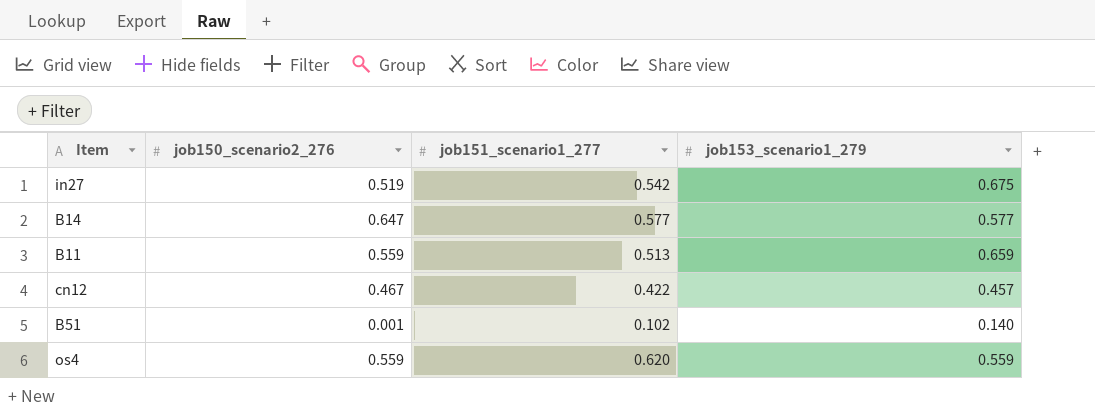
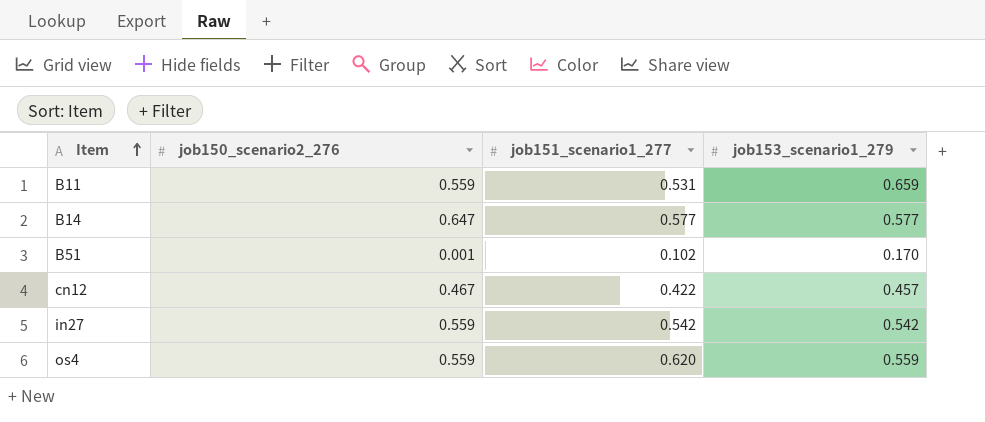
row order: none -> Item ascending
B11 | job151_scenario1_277: 0.513 -> 0.531
B51 | job153_scenario1_279: 0.140 -> 0.170
in27 | job150_scenario2_276: 0.519 -> 0.559
in27 | job153_scenario1_279: 0.675 -> 0.542

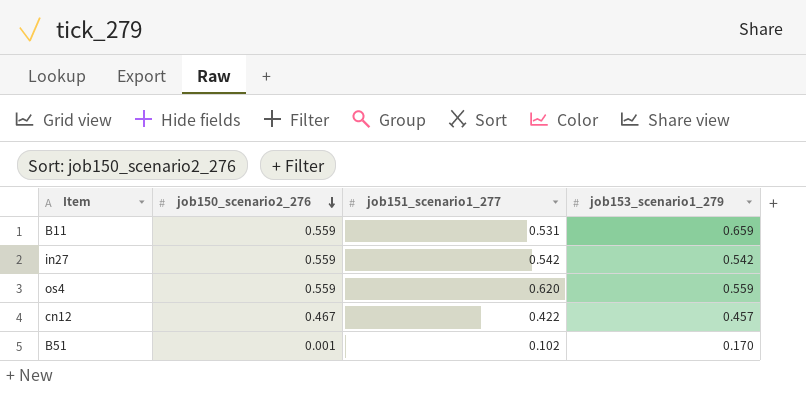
row order: Item ascending -> job150_scenario2_276 descending
row B14: 0.647 | 0.577 | 0.577 -> none

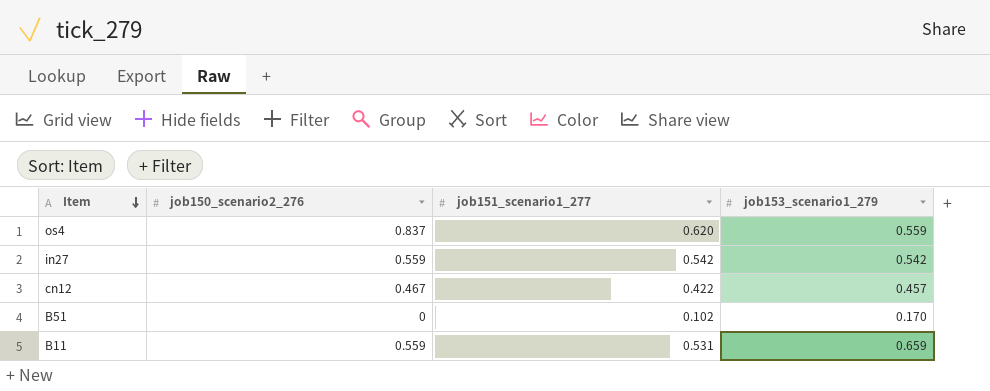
row order: job150_scenario2_276 descending -> Item descending
os4 | job150_scenario2_276: 0.559 -> 0.837
B51 | job150_scenario2_276: 0.001 -> 0

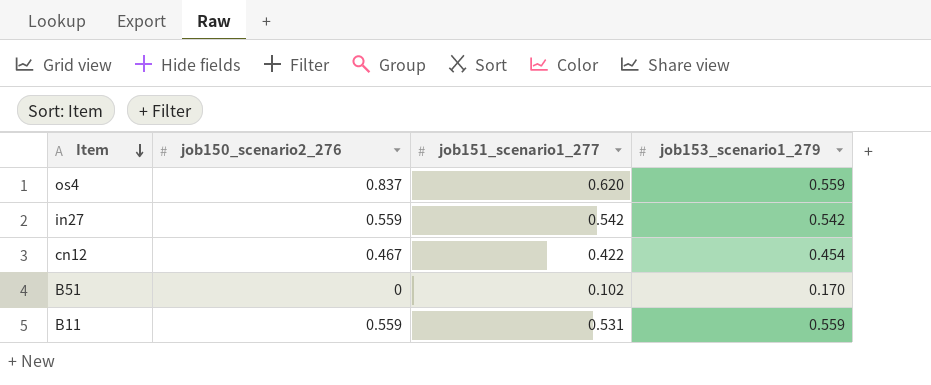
cn12 | job153_scenario1_279: 0.457 -> 0.454
B11 | job153_scenario1_279: 0.659 -> 0.559

